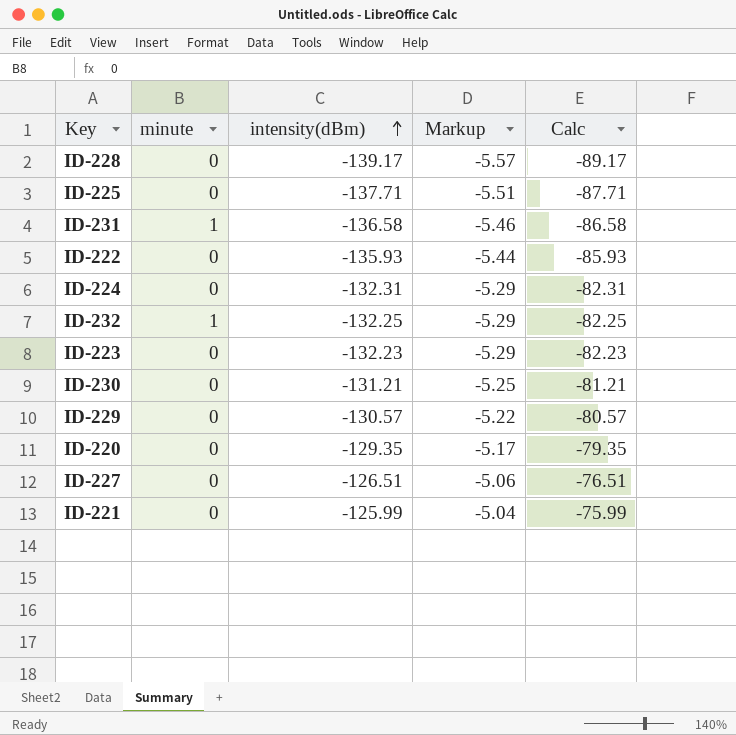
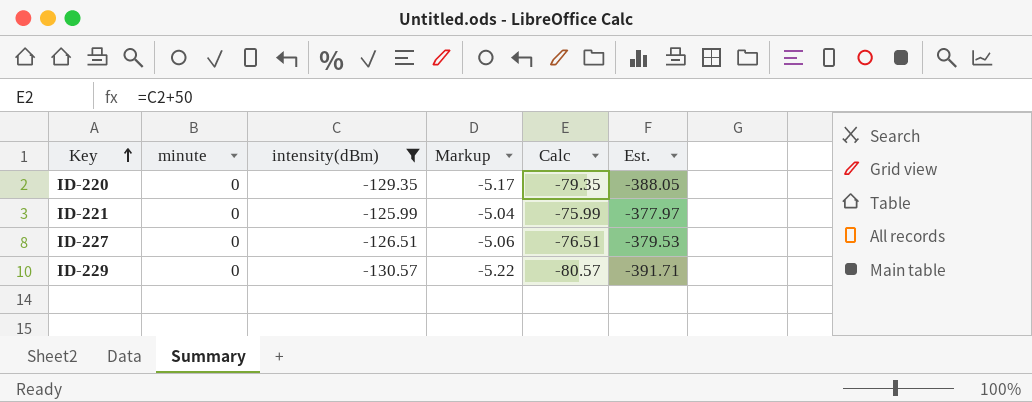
filter: none -> intensity(dBm) >= -130.57
row order: intensity(dBm) ascending -> Key ascending
column Est. | formula: none -> [intensity(dBm)] * 3

